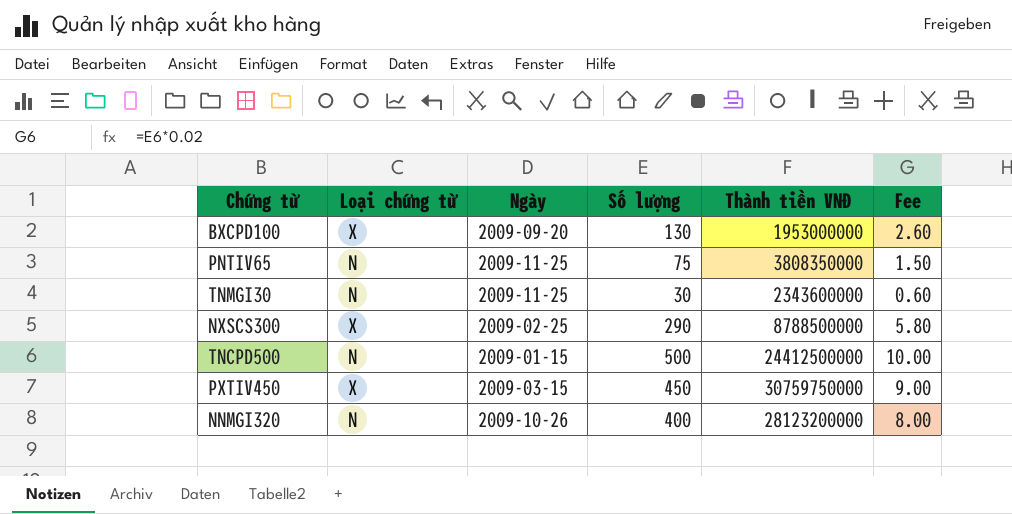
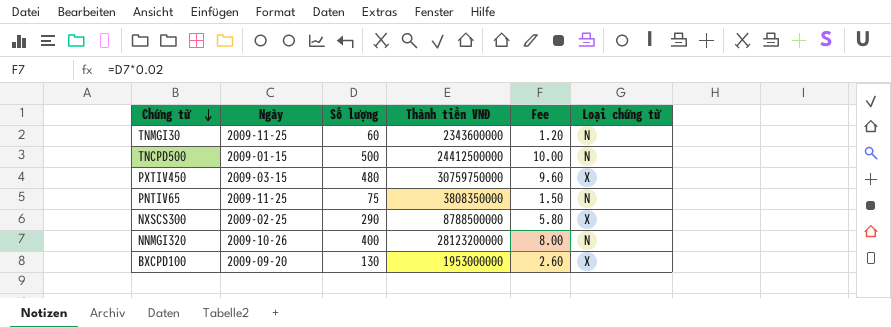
row order: none -> Chứng từ descending
column Loại chứng từ | position: 2 -> 6
TNMGI30 | Số lượng: 30 -> 60
TNMGI30 | Fee: 0.60 -> 1.20
PXTIV450 | Số lượng: 450 -> 480
PXTIV450 | Fee: 9.00 -> 9.60

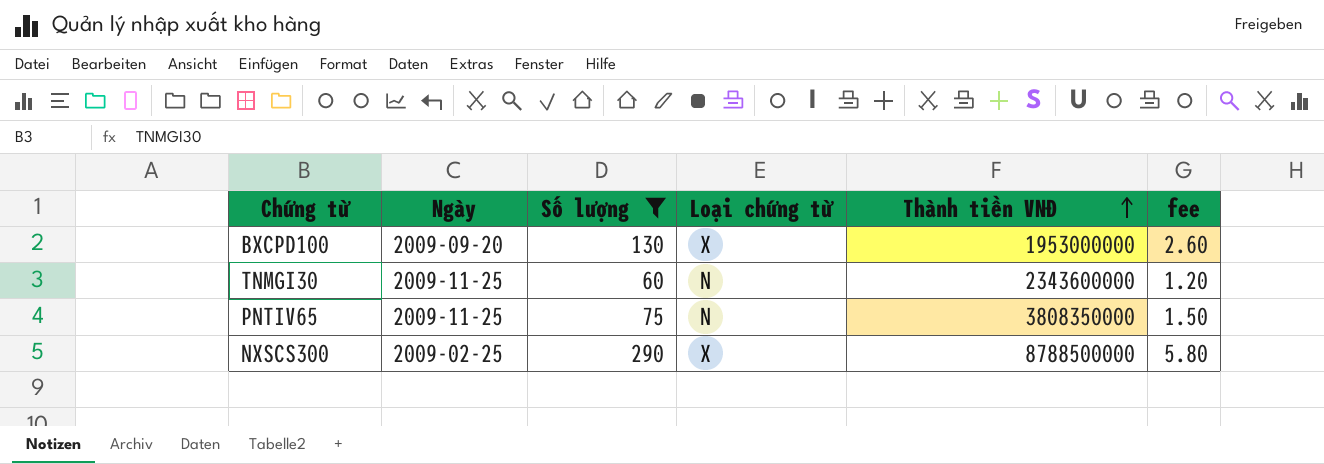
filter: none -> Số lượng <= 290
row order: Chứng từ descending -> Thành tiền VNĐ ascending
column Loại chứng từ | position: 6 -> 4
column name: Fee -> fee

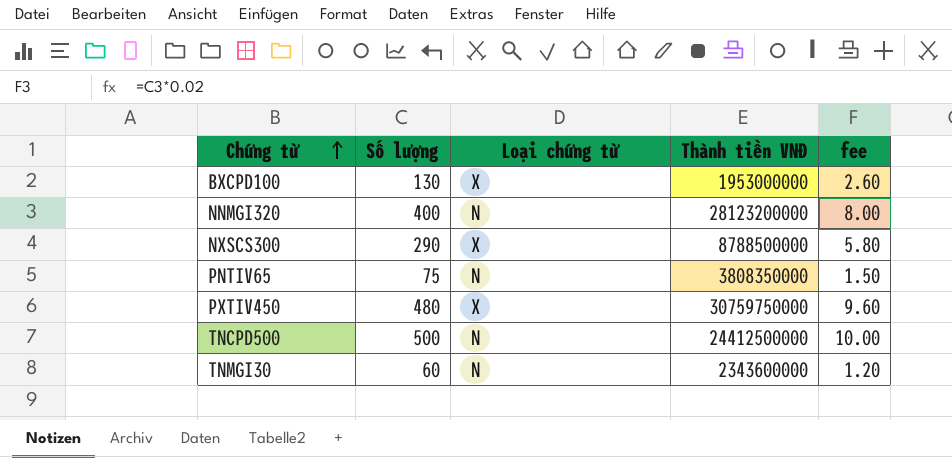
filter: Số lượng <= 290 -> none
row order: Thành tiền VNĐ ascending -> Chứng từ ascending
column Ngày | position: 2 -> none

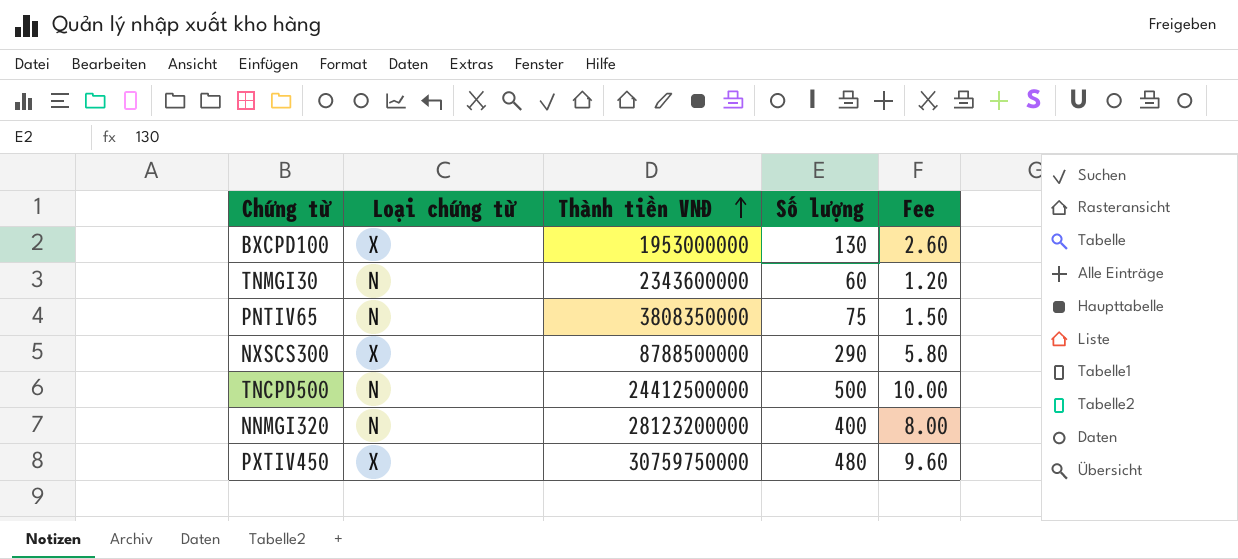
row order: Chứng từ ascending -> Thành tiền VNĐ ascending
column Số lượng | position: 2 -> 4
column name: fee -> Fee

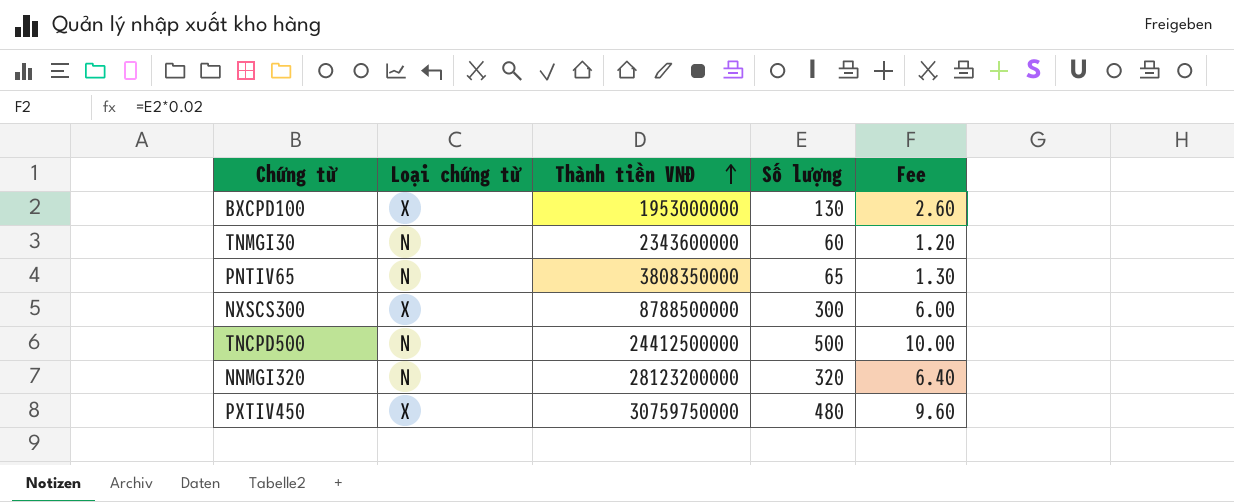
PNTIV65 | Số lượng: 75 -> 65
PNTIV65 | Fee: 1.50 -> 1.30
NXSCS300 | Số lượng: 290 -> 300
NXSCS300 | Fee: 5.80 -> 6.00
NNMGI320 | Số lượng: 400 -> 320
NNMGI320 | Fee: 8.00 -> 6.40

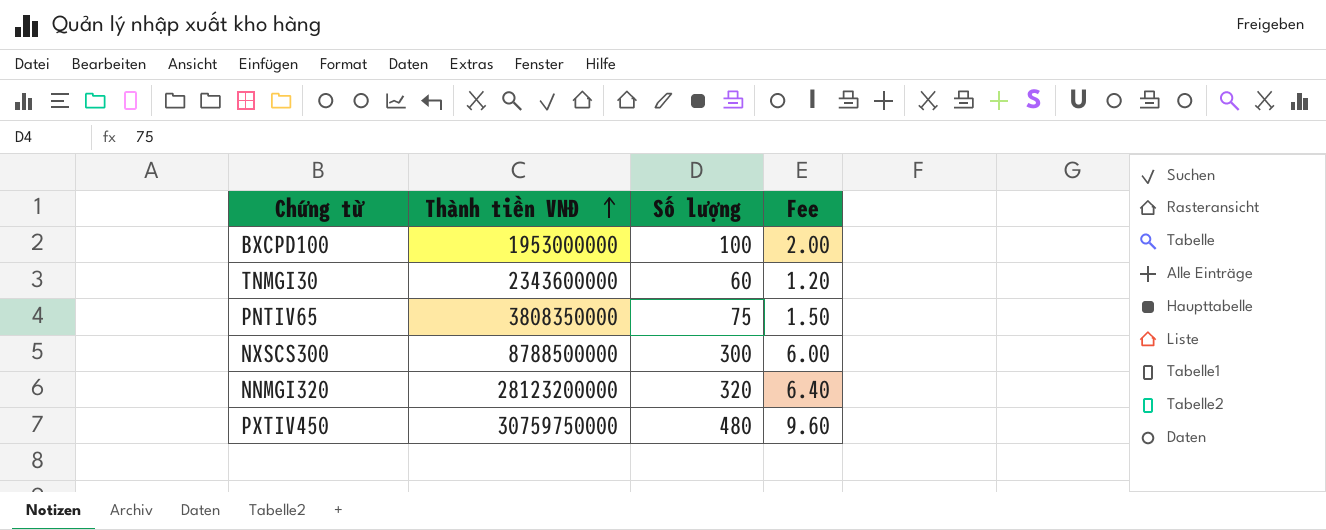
column Loại chứng từ | position: 2 -> none
row TNCPD500: N | 24412500000 | 500 | 10.00 -> none
BXCPD100 | Số lượng: 130 -> 100
BXCPD100 | Fee: 2.60 -> 2.00
PNTIV65 | Số lượng: 65 -> 75
PNTIV65 | Fee: 1.30 -> 1.50

